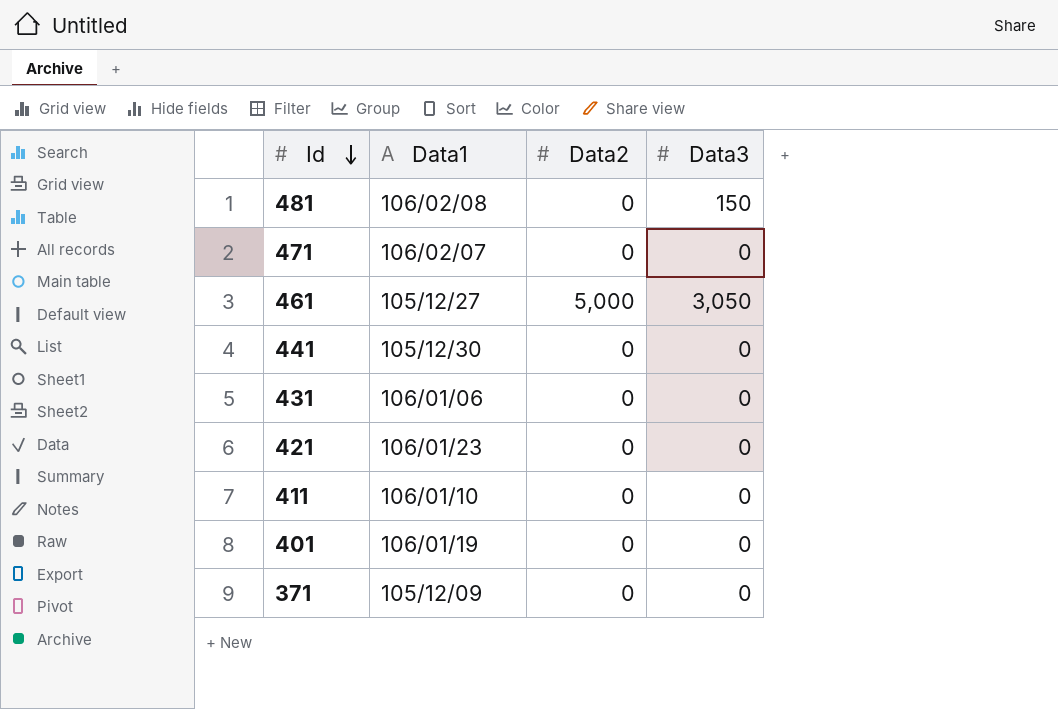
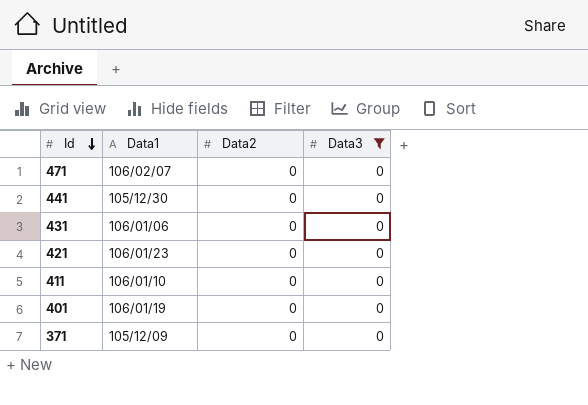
filter: none -> Data3 = 0

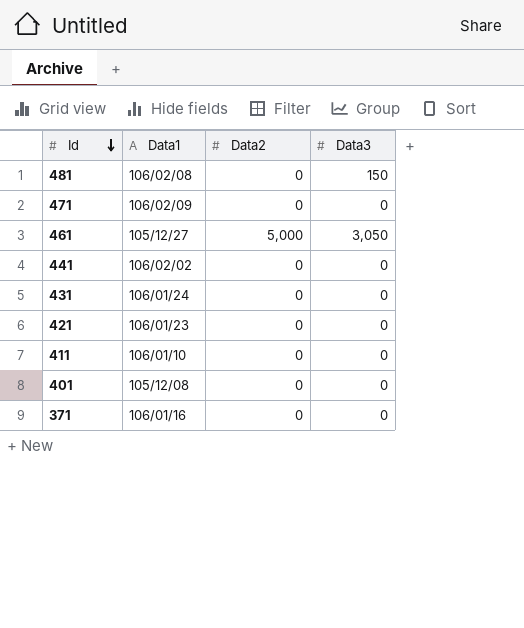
filter: Data3 = 0 -> none
471 | Data1: 106/02/07 -> 106/02/09
441 | Data1: 105/12/30 -> 106/02/02
431 | Data1: 106/01/06 -> 106/01/24
401 | Data1: 106/01/19 -> 105/12/08
371 | Data1: 105/12/09 -> 106/01/16

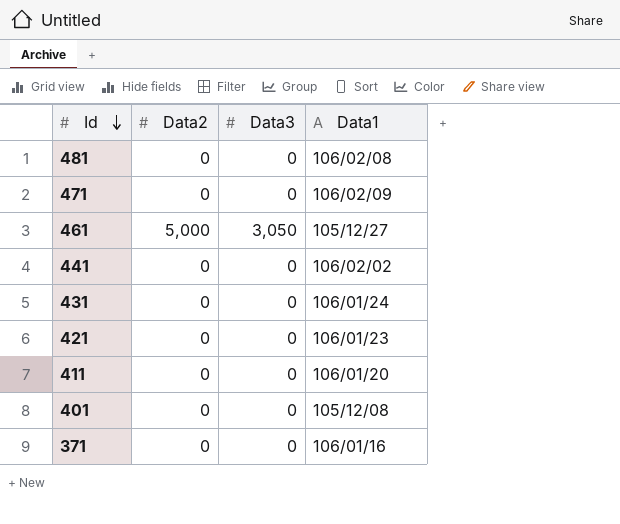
column Data1 | position: 2 -> 4
481 | Data3: 150 -> 0
411 | Data1: 106/01/10 -> 106/01/20

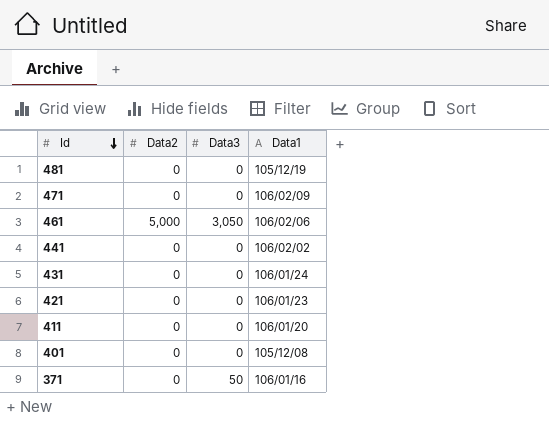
481 | Data1: 106/02/08 -> 105/12/19
461 | Data1: 105/12/27 -> 106/02/06
371 | Data3: 0 -> 50

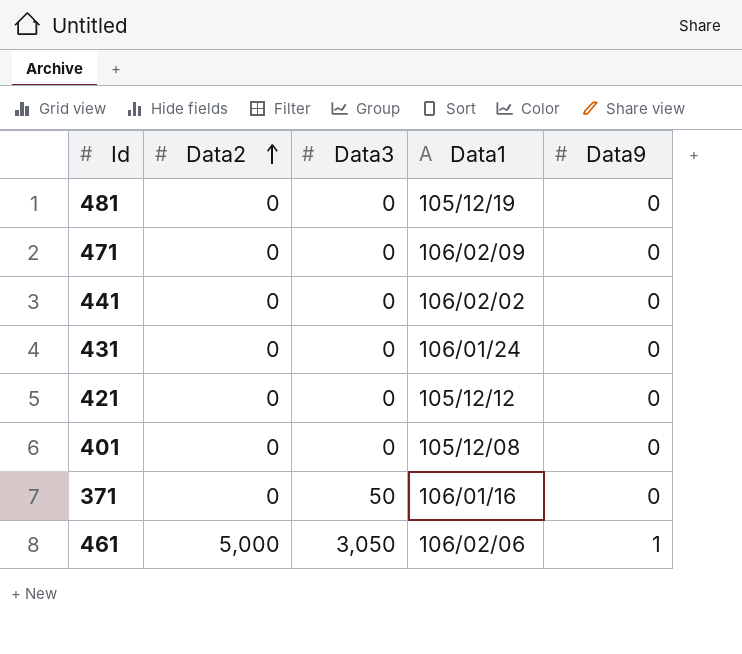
row order: Id descending -> Data2 ascending
column Data9 | position: none -> 5
row 411: 0 | 0 | 106/01/20 -> none
421 | Data1: 106/01/23 -> 105/12/12

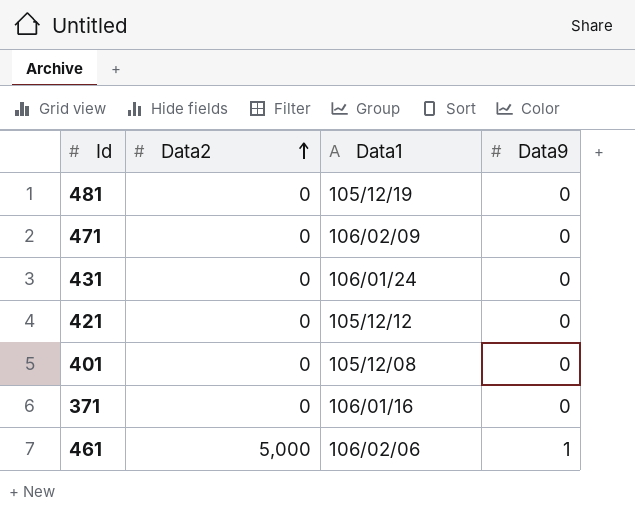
column Data3 | position: 3 -> none
row 441: 0 | 0 | 106/02/02 | 0 -> none

